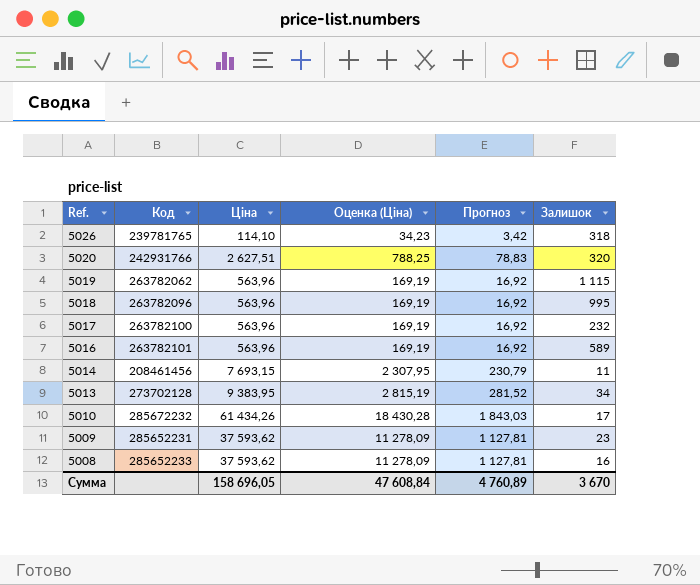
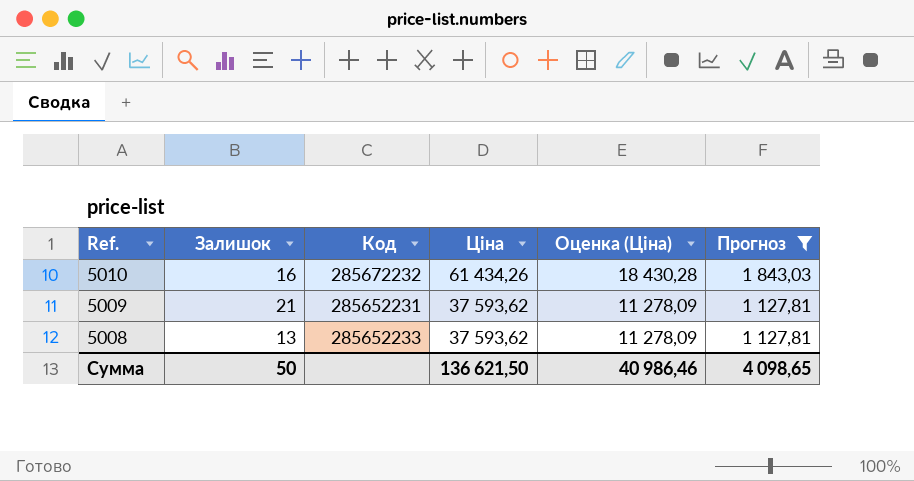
filter: none -> Прогноз >= 1 127,81
column Залишок | position: 6 -> 2
5010 | Залишок: 17 -> 16
5009 | Залишок: 23 -> 21
5008 | Залишок: 16 -> 13
Сумма | Залишок: 3 670 -> 50
Сумма | Ціна: 158 696,05 -> 136 621,50
Сумма | Оценка (Ціна): 47 608,84 -> 40 986,46
Сумма | Прогноз: 4 760,89 -> 4 098,65

